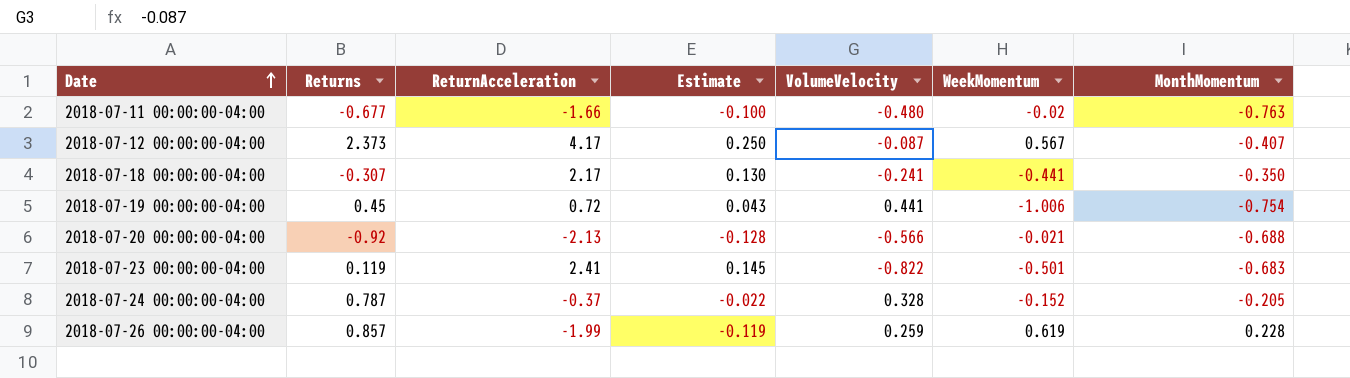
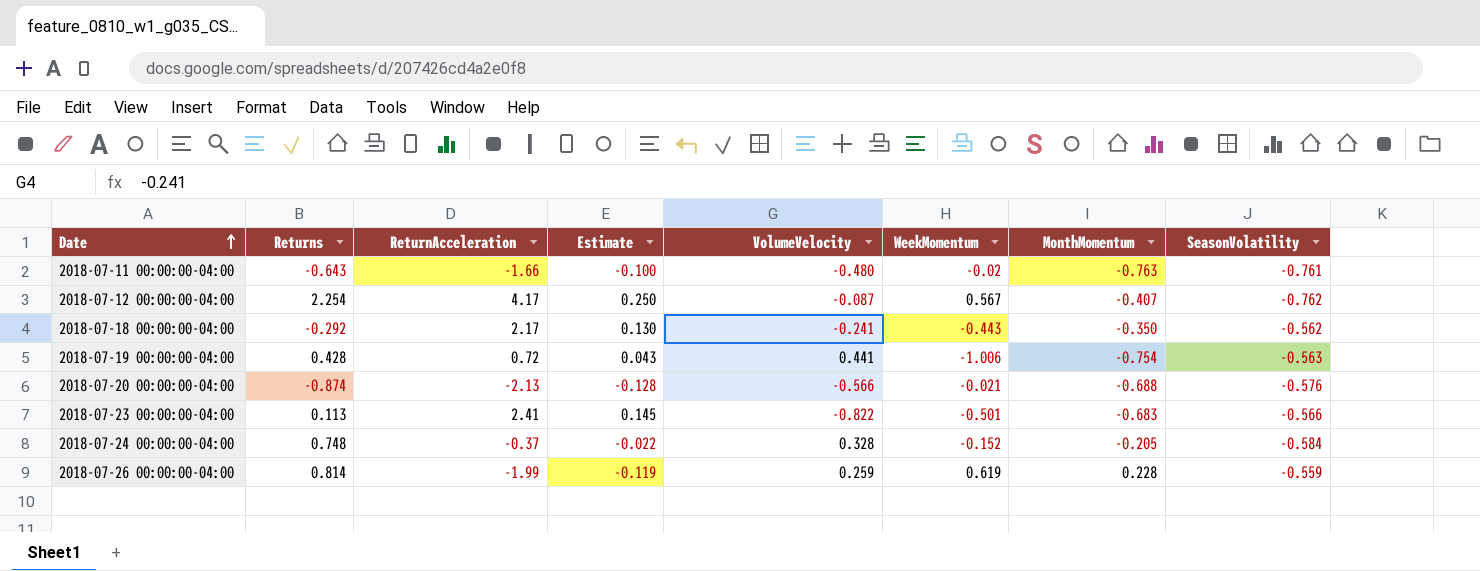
column SeasonVolatility | position: none -> 8
2018-07-11 00:00:00-04:00 | Returns: -0.677 -> -0.643
2018-07-12 00:00:00-04:00 | Returns: 2.373 -> 2.254
2018-07-18 00:00:00-04:00 | Returns: -0.307 -> -0.292
2018-07-18 00:00:00-04:00 | WeekMomentum: -0.441 -> -0.443
2018-07-19 00:00:00-04:00 | Returns: 0.45 -> 0.428
2018-07-20 00:00:00-04:00 | Returns: -0.92 -> -0.874
2018-07-23 00:00:00-04:00 | Returns: 0.119 -> 0.113
2018-07-24 00:00:00-04:00 | Returns: 0.787 -> 0.748
2018-07-26 00:00:00-04:00 | Returns: 0.857 -> 0.814

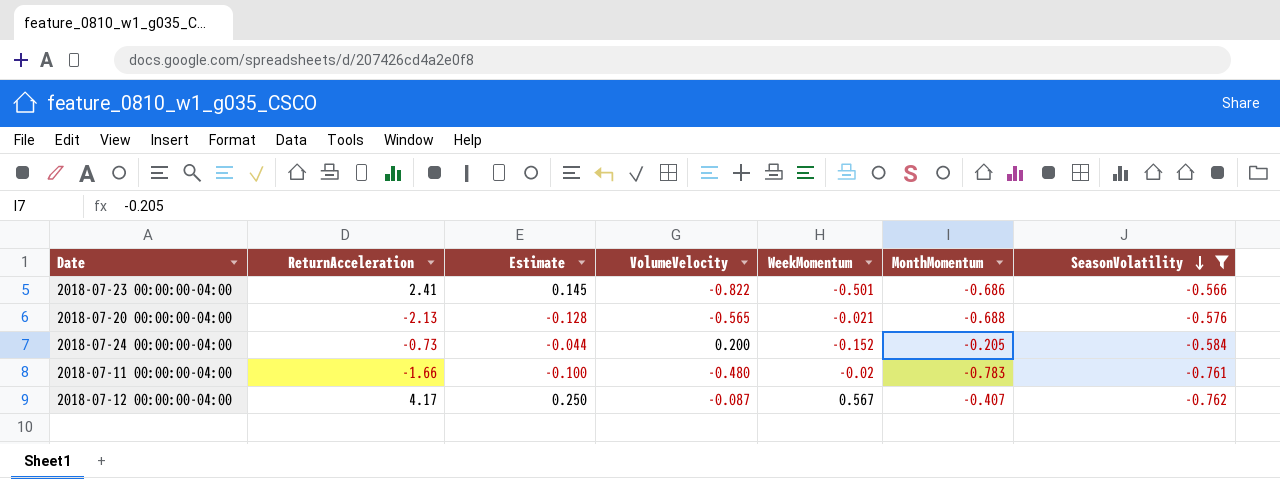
filter: none -> SeasonVolatility <= -0.566
row order: Date ascending -> SeasonVolatility descending
column Returns | position: 2 -> none
2018-07-23 00:00:00-04:00 | MonthMomentum: -0.683 -> -0.686
2018-07-20 00:00:00-04:00 | VolumeVelocity: -0.566 -> -0.565
2018-07-24 00:00:00-04:00 | ReturnAcceleration: -0.37 -> -0.73
2018-07-24 00:00:00-04:00 | Estimate: -0.022 -> -0.044
2018-07-24 00:00:00-04:00 | VolumeVelocity: 0.328 -> 0.200
2018-07-11 00:00:00-04:00 | MonthMomentum: -0.763 -> -0.783

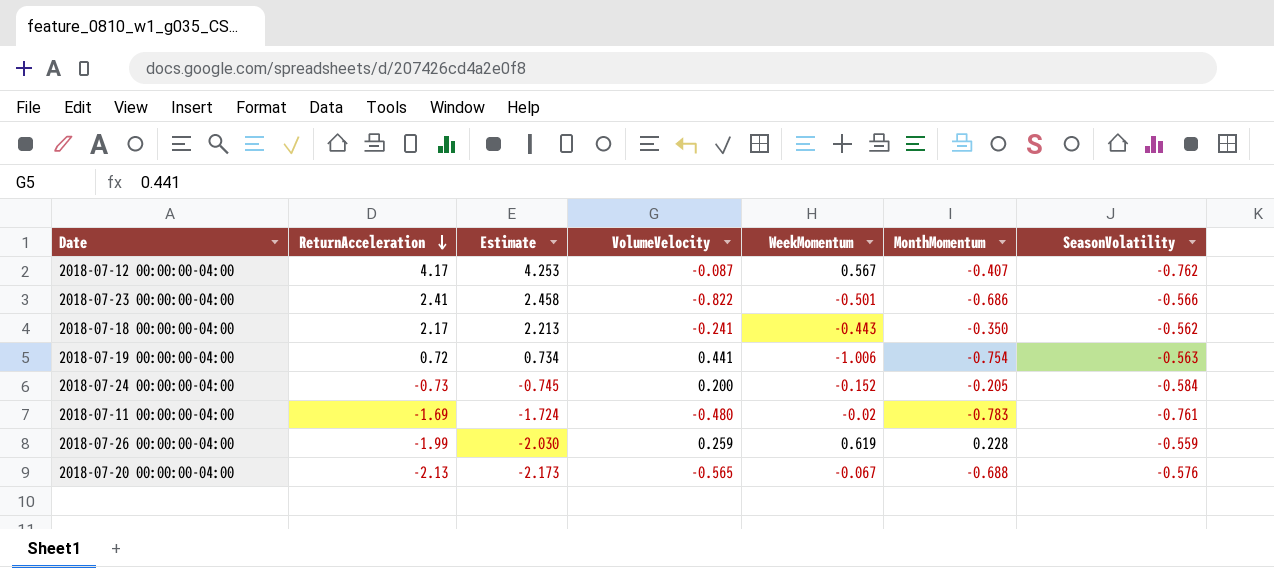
filter: SeasonVolatility <= -0.566 -> none
row order: SeasonVolatility descending -> ReturnAcceleration descending
column Estimate | formula: [ReturnAcceleration] * 0.06 -> [ReturnAcceleration] * 1.02
2018-07-11 00:00:00-04:00 | ReturnAcceleration: -1.66 -> -1.69
2018-07-20 00:00:00-04:00 | WeekMomentum: -0.021 -> -0.067

